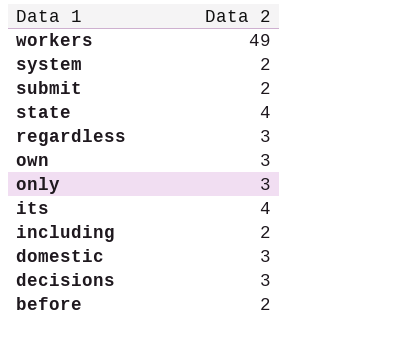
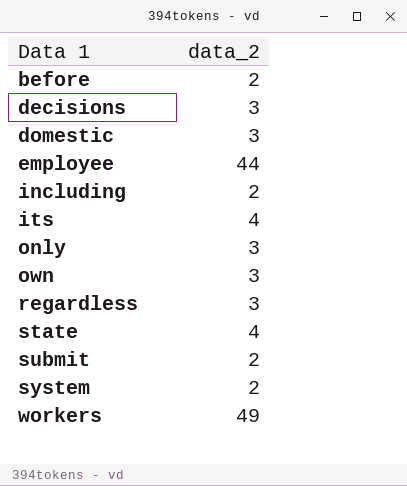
row order: Data 1 descending -> Data 1 ascending
column name: Data 2 -> data_2
row employee: none -> 44

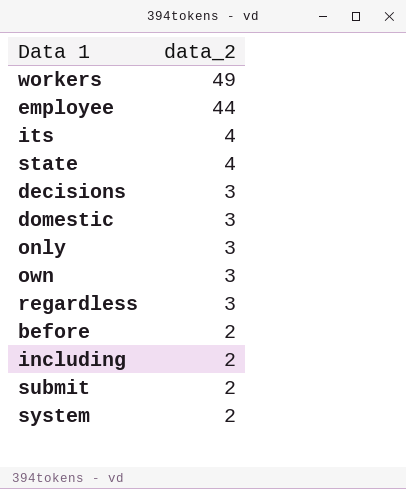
row order: Data 1 ascending -> data_2 descending

